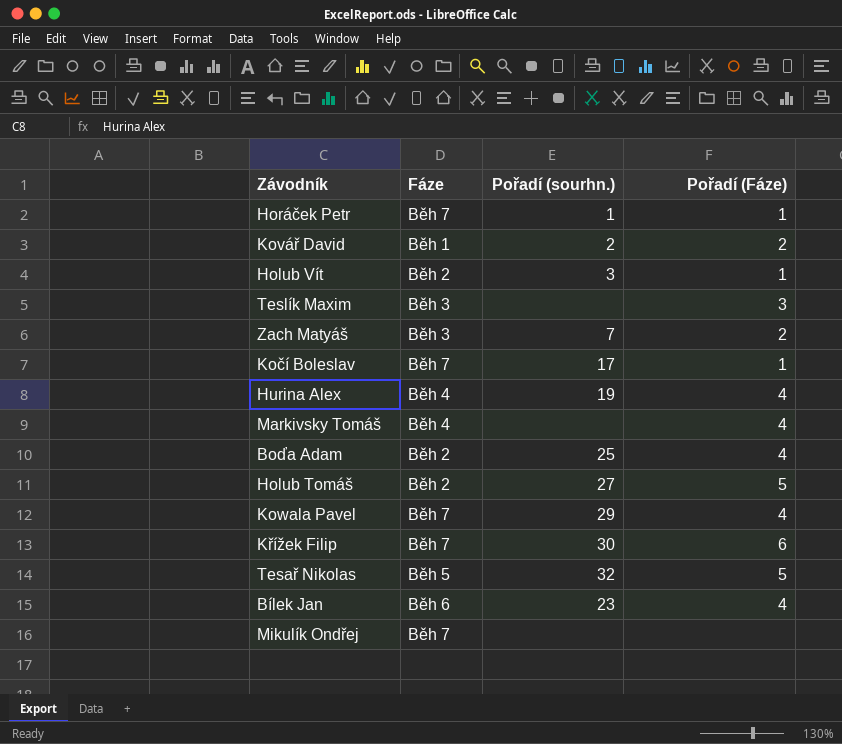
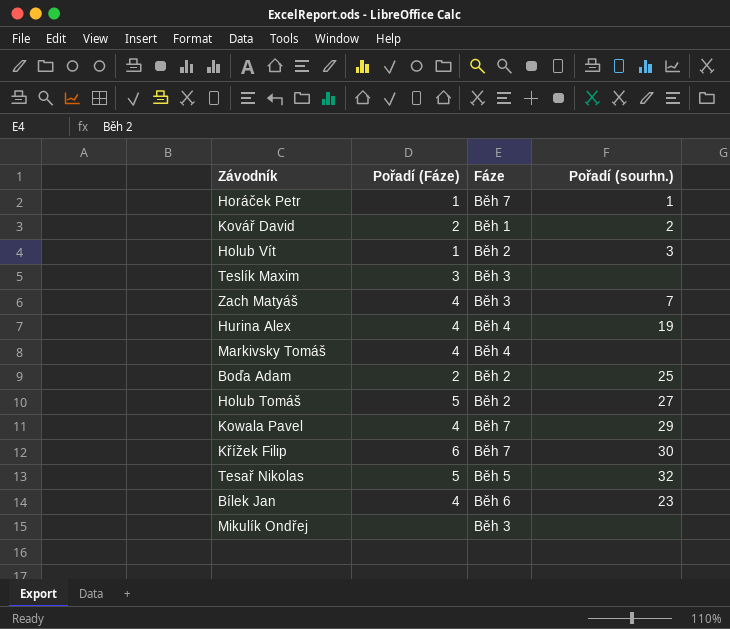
column Pořadí (Fáze) | position: 4 -> 2
row Kočí Boleslav: Běh 7 | 17 | 1 -> none
Zach Matyáš | Pořadí (Fáze): 2 -> 4
Boďa Adam | Pořadí (Fáze): 4 -> 2
Mikulík Ondřej | Fáze: Běh 7 -> Běh 3

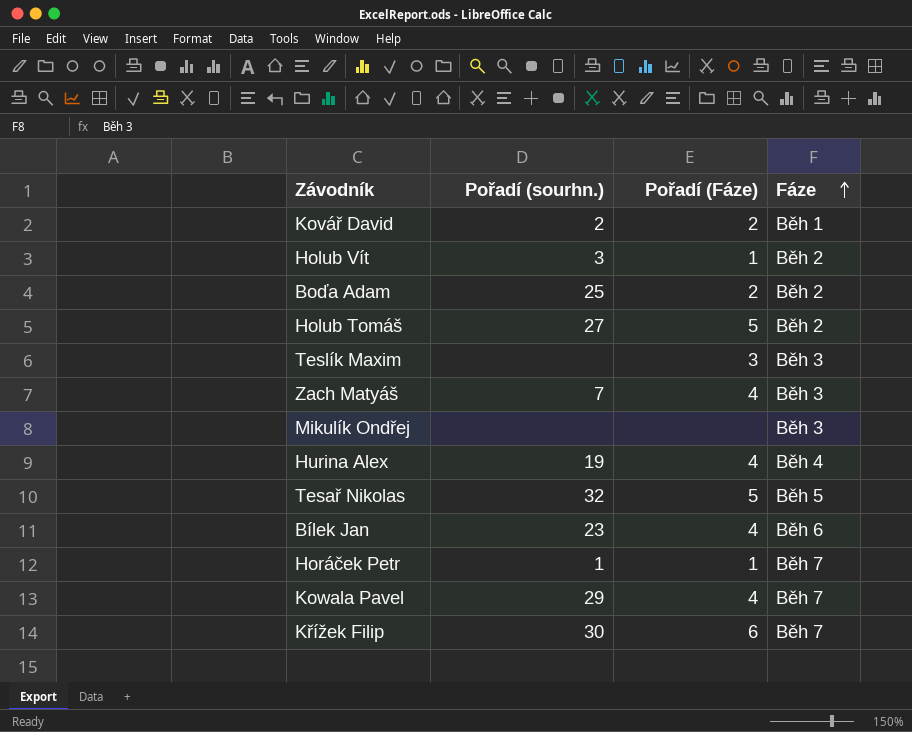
row order: none -> Fáze ascending
column Pořadí (sourhn.) | position: 4 -> 2
row Markivsky Tomáš: 4 | Běh 4 | none -> none

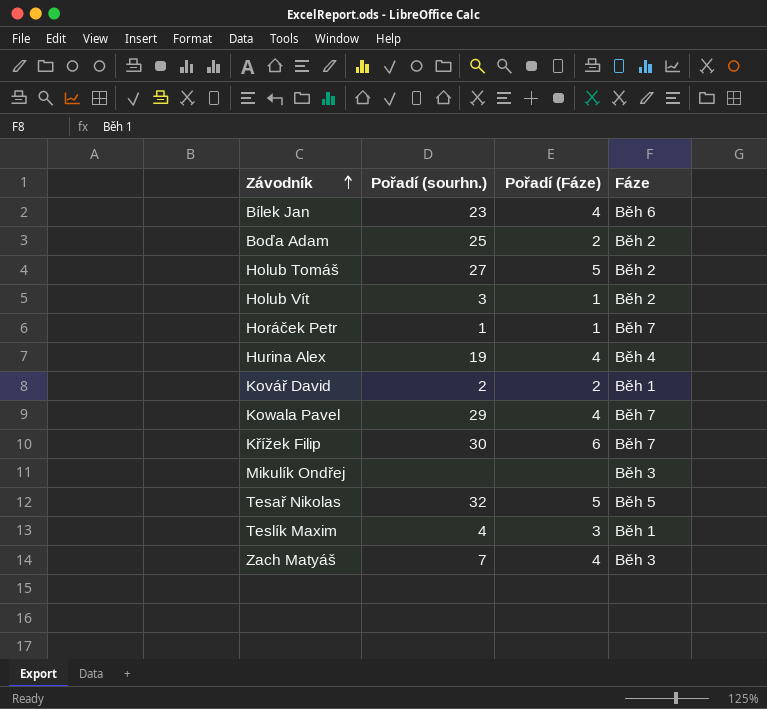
row order: Fáze ascending -> Závodník ascending
Teslík Maxim | Pořadí (sourhn.): none -> 4
Teslík Maxim | Fáze: Běh 3 -> Běh 1

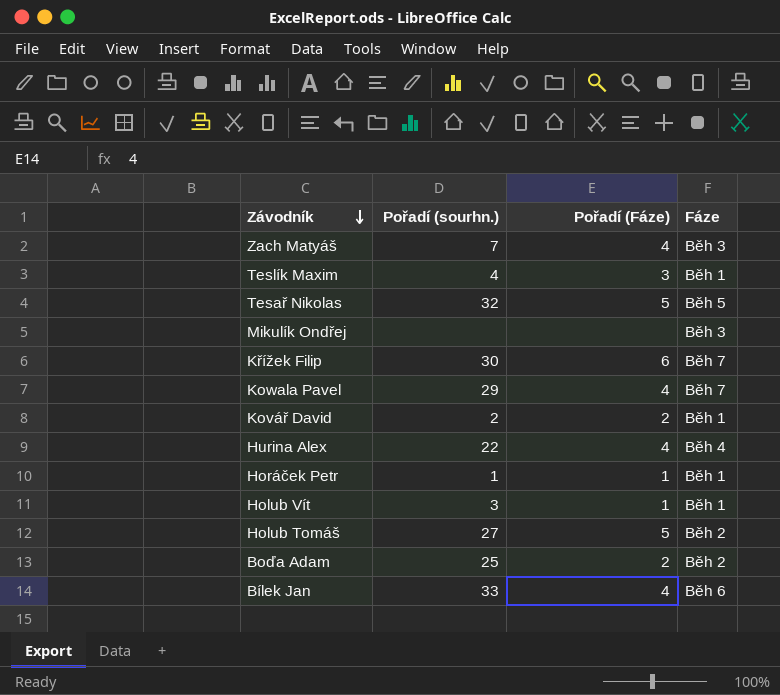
row order: Závodník ascending -> Závodník descending
Hurina Alex | Pořadí (sourhn.): 19 -> 22
Horáček Petr | Fáze: Běh 7 -> Běh 1
Holub Vít | Fáze: Běh 2 -> Běh 1
Bílek Jan | Pořadí (sourhn.): 23 -> 33

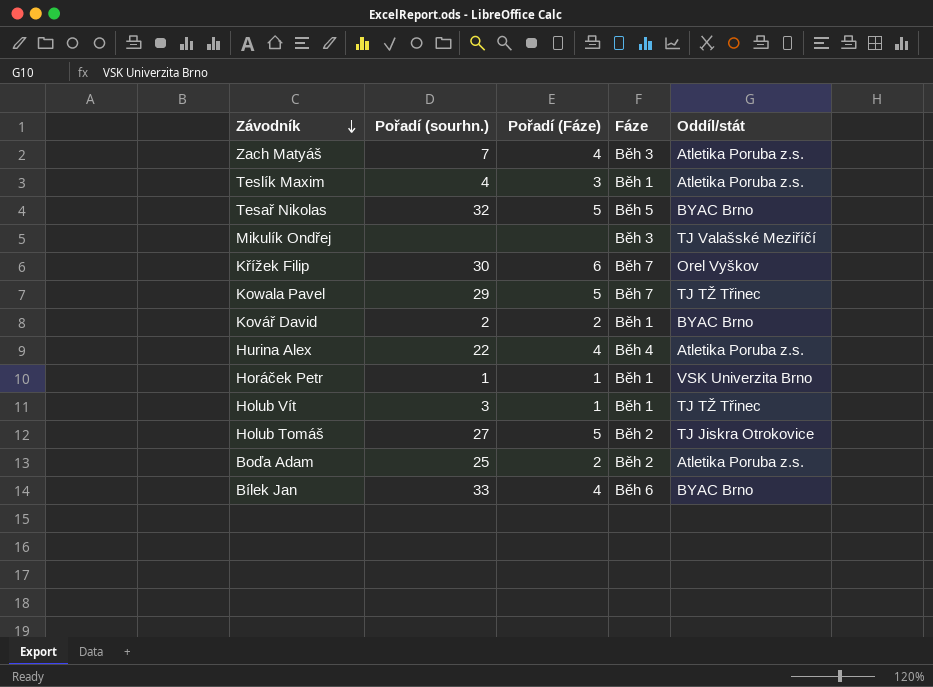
column Oddíl/stát | position: none -> 5
Kowala Pavel | Pořadí (Fáze): 4 -> 5

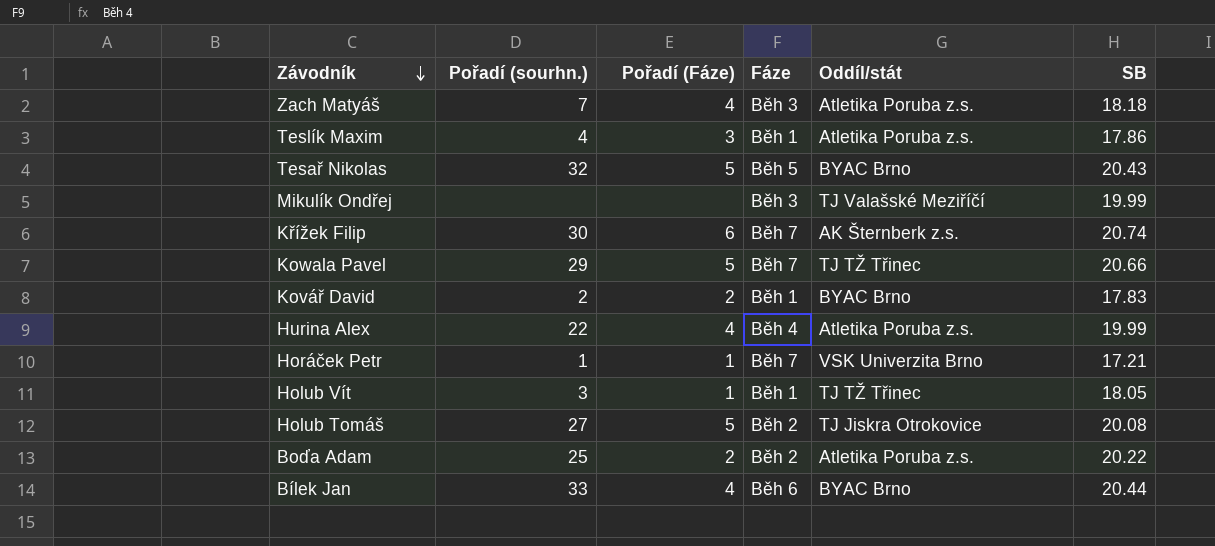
column SB | position: none -> 6
Křížek Filip | Oddíl/stát: Orel Vyškov -> AK Šternberk z.s.
Horáček Petr | Fáze: Běh 1 -> Běh 7

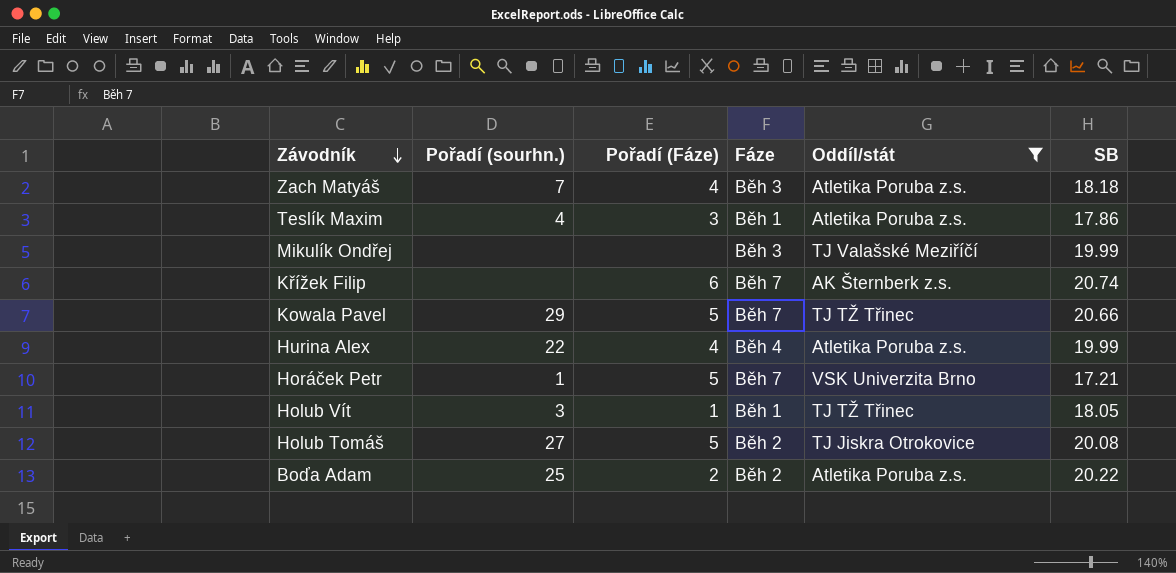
filter: none -> Oddíl/stát != BYAC Brno
Křížek Filip | Pořadí (sourhn.): 30 -> none
Horáček Petr | Pořadí (Fáze): 1 -> 5

